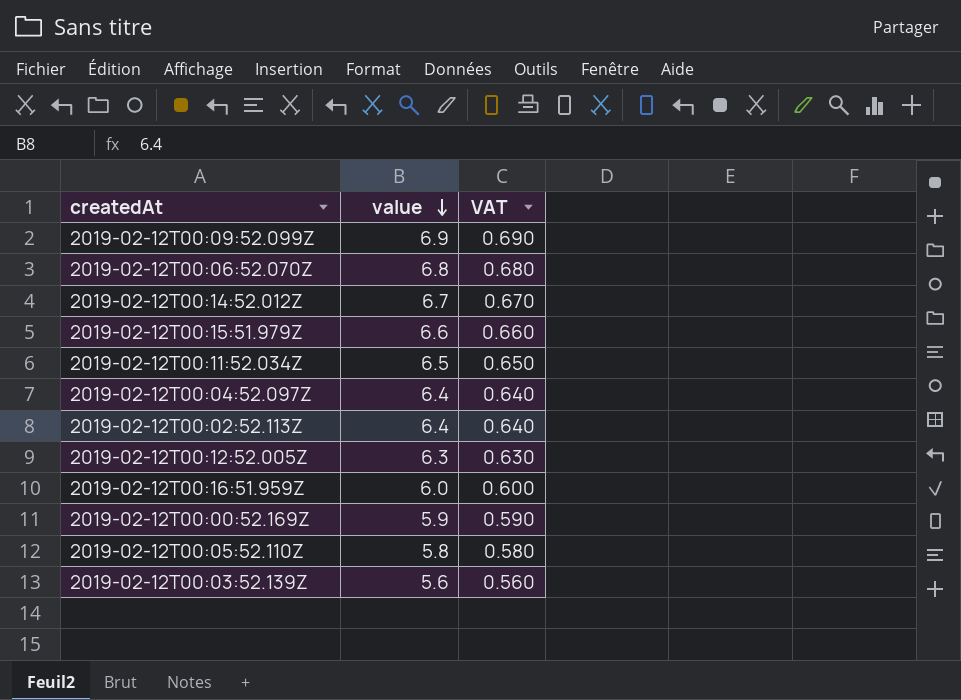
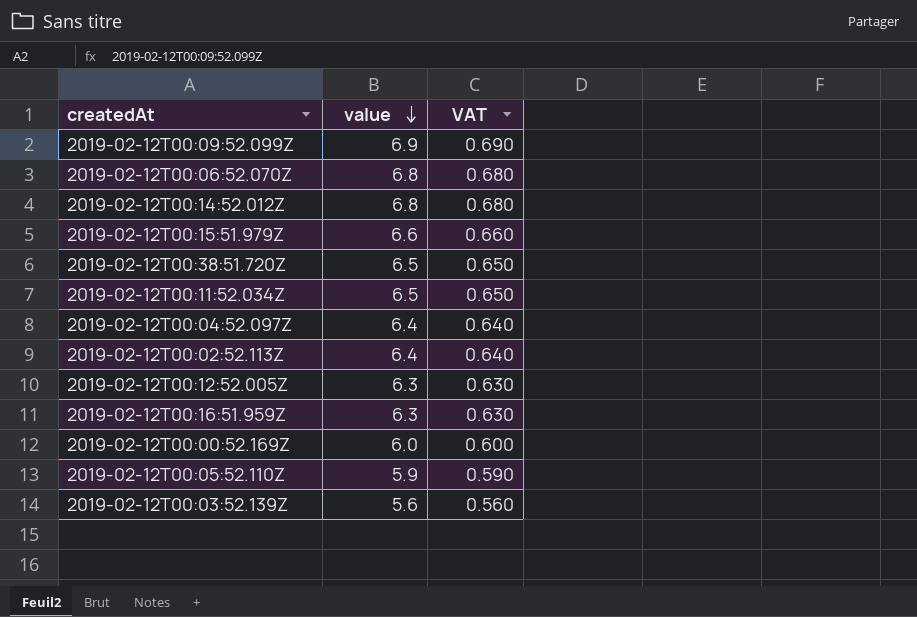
2019-02-12T00:14:52.012Z | value: 6.7 -> 6.8
2019-02-12T00:14:52.012Z | VAT: 0.670 -> 0.680
row 2019-02-12T00:38:51.720Z: none -> 6.5 | 0.650
2019-02-12T00:16:51.959Z | value: 6.0 -> 6.3
2019-02-12T00:16:51.959Z | VAT: 0.600 -> 0.630
2019-02-12T00:00:52.169Z | value: 5.9 -> 6.0
2019-02-12T00:00:52.169Z | VAT: 0.590 -> 0.600
2019-02-12T00:05:52.110Z | value: 5.8 -> 5.9
2019-02-12T00:05:52.110Z | VAT: 0.580 -> 0.590

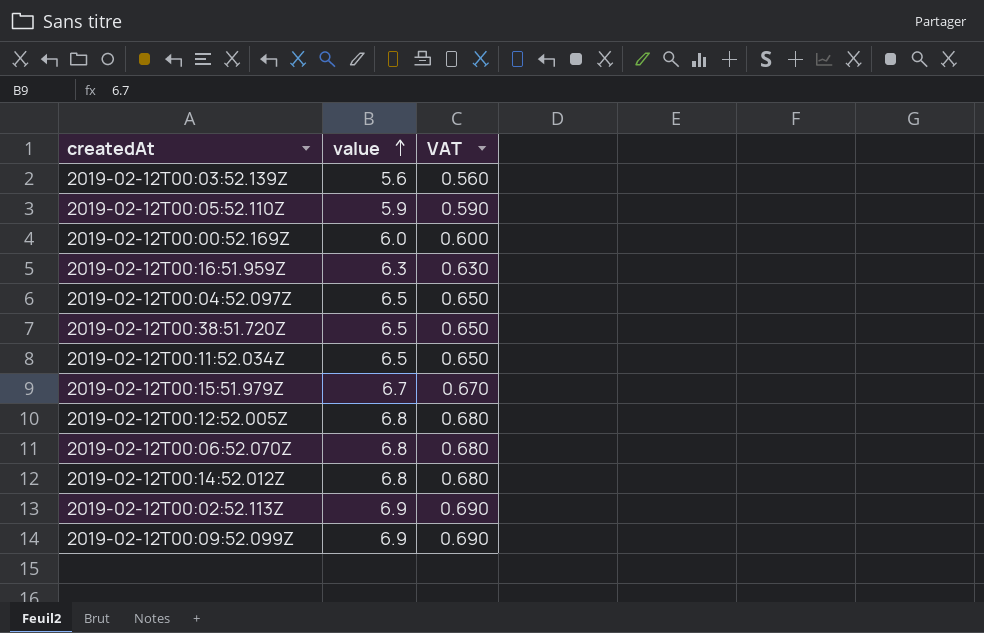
row order: value descending -> value ascending
2019-02-12T00:04:52.097Z | value: 6.4 -> 6.5
2019-02-12T00:04:52.097Z | VAT: 0.640 -> 0.650
2019-02-12T00:15:51.979Z | value: 6.6 -> 6.7
2019-02-12T00:15:51.979Z | VAT: 0.660 -> 0.670
2019-02-12T00:12:52.005Z | value: 6.3 -> 6.8
2019-02-12T00:12:52.005Z | VAT: 0.630 -> 0.680
2019-02-12T00:02:52.113Z | value: 6.4 -> 6.9
2019-02-12T00:02:52.113Z | VAT: 0.640 -> 0.690

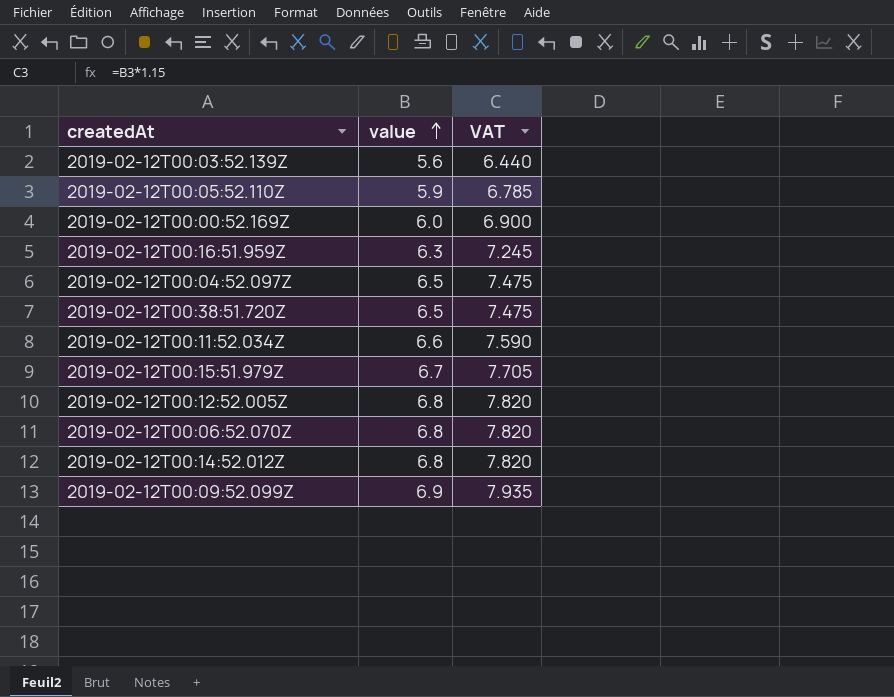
column VAT | formula: [value] * 0.1 -> [value] * 1.15
row 2019-02-12T00:02:52.113Z: 6.9 | 0.690 -> none
2019-02-12T00:11:52.034Z | value: 6.5 -> 6.6

